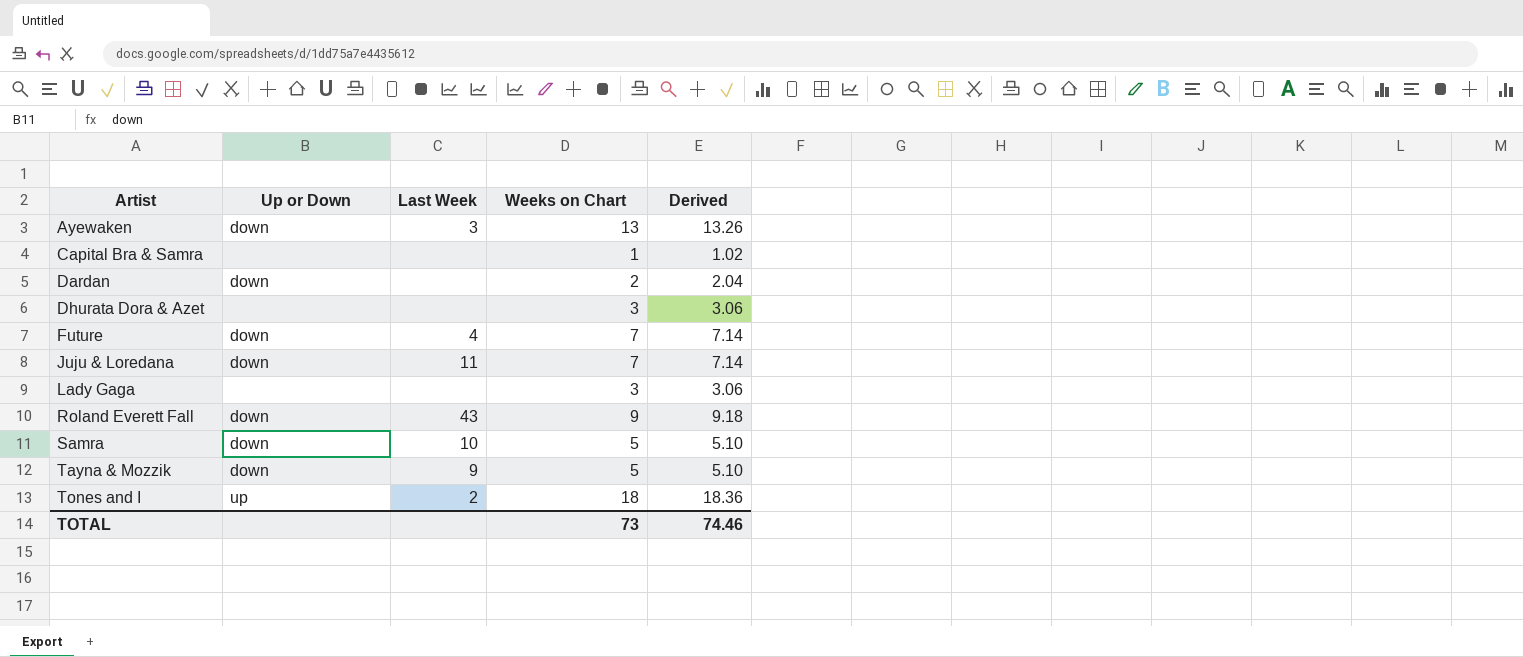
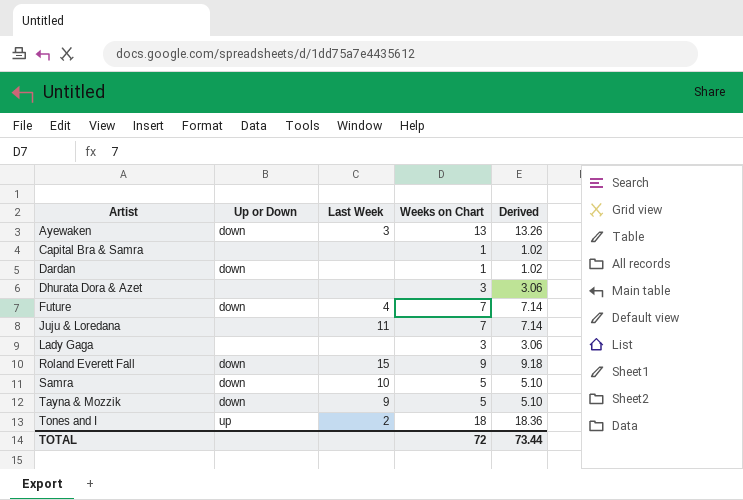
Dardan | Weeks on Chart: 2 -> 1
Dardan | Derived: 2.04 -> 1.02
Juju & Loredana | Up or Down: down -> none
Roland Everett Fall | Last Week: 43 -> 15
TOTAL | Weeks on Chart: 73 -> 72
TOTAL | Derived: 74.46 -> 73.44

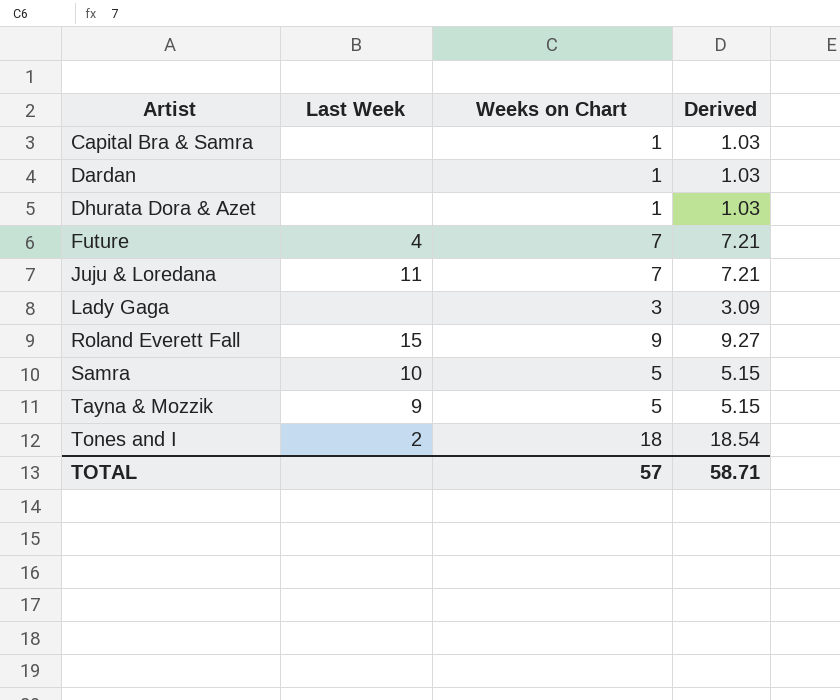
column Up or Down | position: 2 -> none
column Derived | formula: [Weeks on Chart] * 1.02 -> [Weeks on Chart] * 1.03
row Ayewaken: down | 3 | 13 | 13.26 -> none
Dhurata Dora & Azet | Weeks on Chart: 3 -> 1
TOTAL | Weeks on Chart: 72 -> 57
TOTAL | Derived: 73.44 -> 58.71

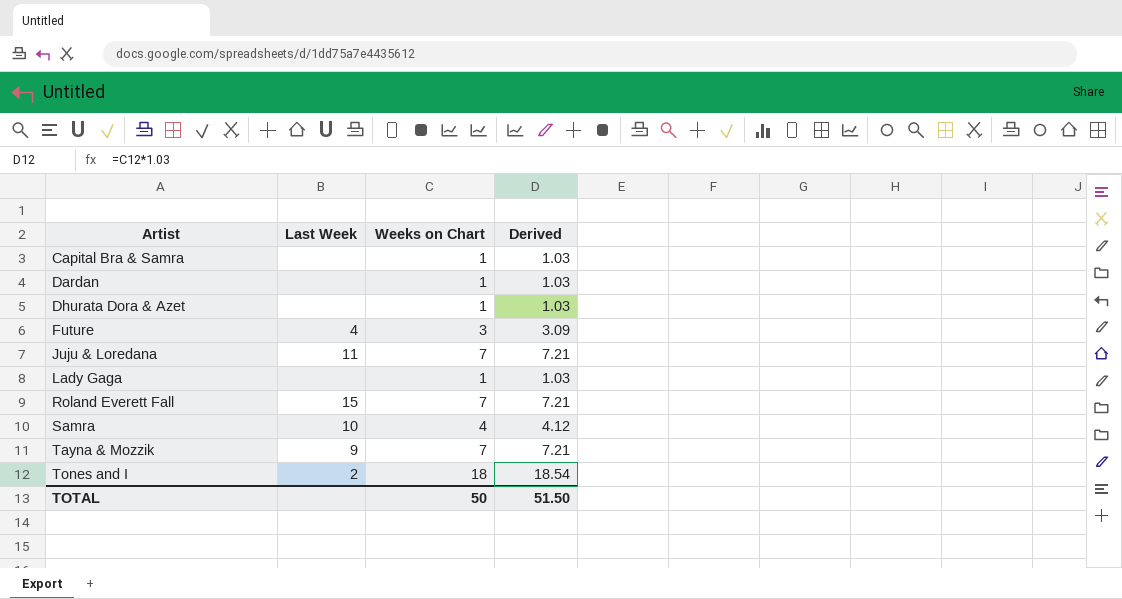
Future | Weeks on Chart: 7 -> 3
Future | Derived: 7.21 -> 3.09
Lady Gaga | Weeks on Chart: 3 -> 1
Lady Gaga | Derived: 3.09 -> 1.03
Roland Everett Fall | Weeks on Chart: 9 -> 7
Roland Everett Fall | Derived: 9.27 -> 7.21
Samra | Weeks on Chart: 5 -> 4
Samra | Derived: 5.15 -> 4.12
Tayna & Mozzik | Weeks on Chart: 5 -> 7
Tayna & Mozzik | Derived: 5.15 -> 7.21
TOTAL | Weeks on Chart: 57 -> 50
TOTAL | Derived: 58.71 -> 51.50

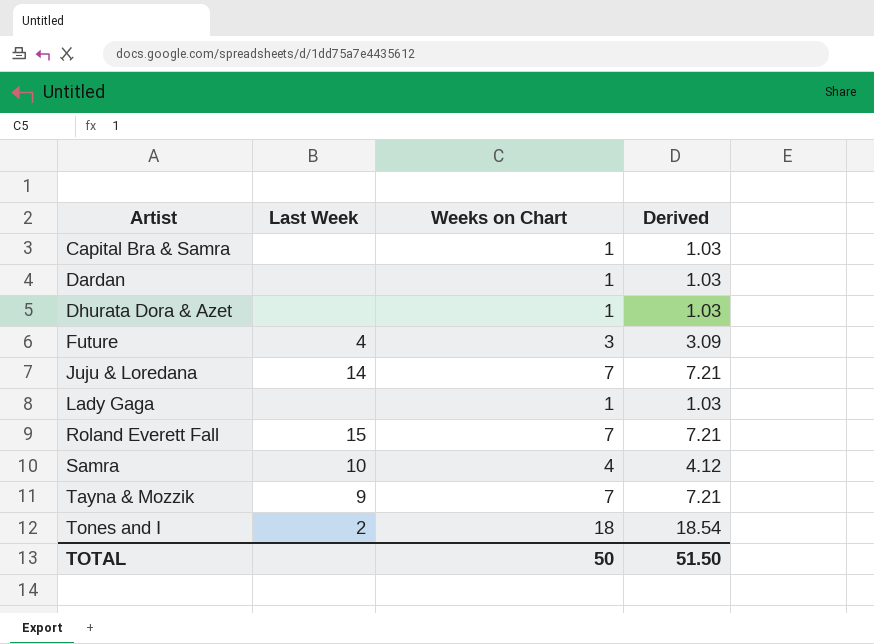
Juju & Loredana | Last Week: 11 -> 14

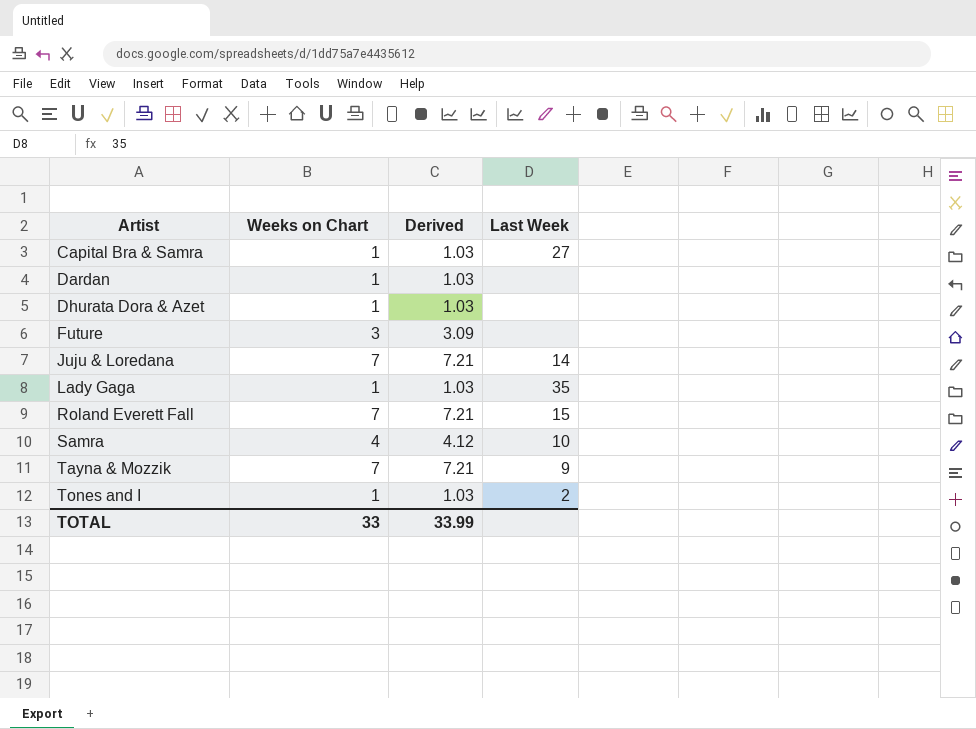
column Last Week | position: 2 -> 4
Capital Bra & Samra | Last Week: none -> 27
Future | Last Week: 4 -> none
Lady Gaga | Last Week: none -> 35
Tones and I | Weeks on Chart: 18 -> 1
Tones and I | Derived: 18.54 -> 1.03
TOTAL | Weeks on Chart: 50 -> 33
TOTAL | Derived: 51.50 -> 33.99

